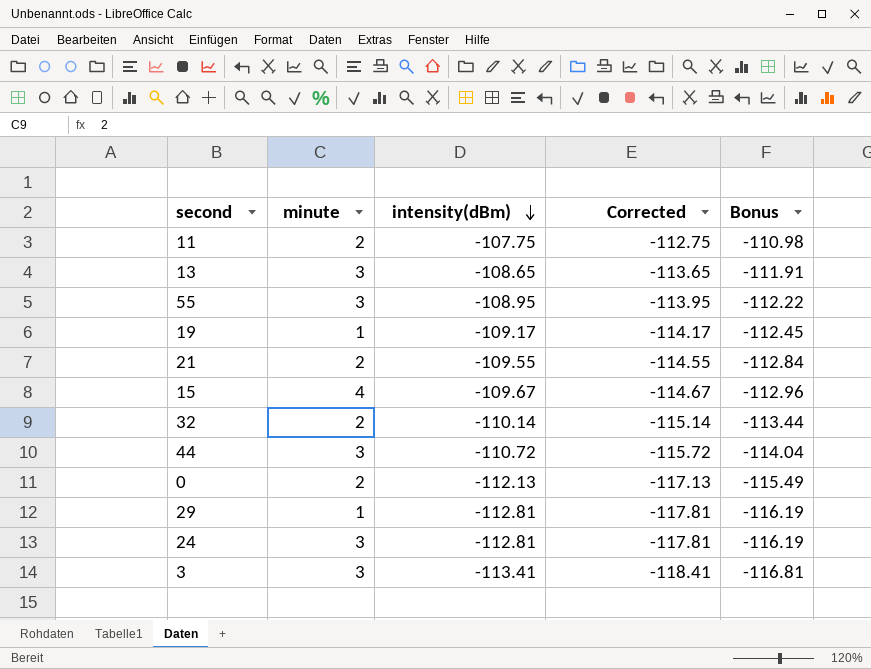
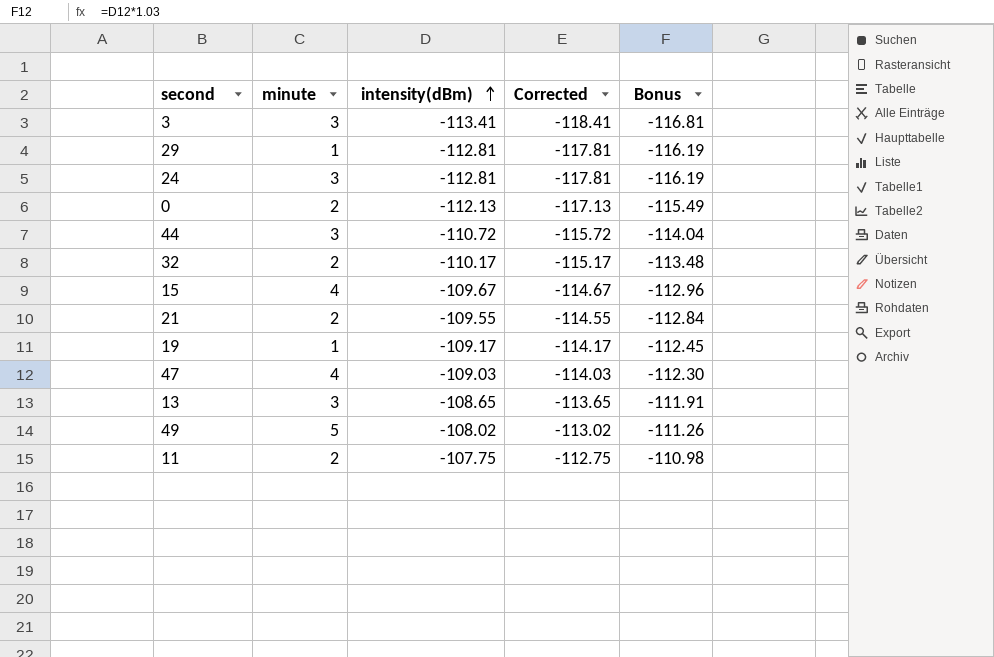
row order: intensity(dBm) descending -> intensity(dBm) ascending
row 55: 3 | -108.95 | -113.95 | -112.22 -> none
32 | intensity(dBm): -110.14 -> -110.17
32 | Corrected: -115.14 -> -115.17
32 | Bonus: -113.44 -> -113.48
row 47: none -> 4 | -109.03 | -114.03 | -112.30
row 49: none -> 5 | -108.02 | -113.02 | -111.26

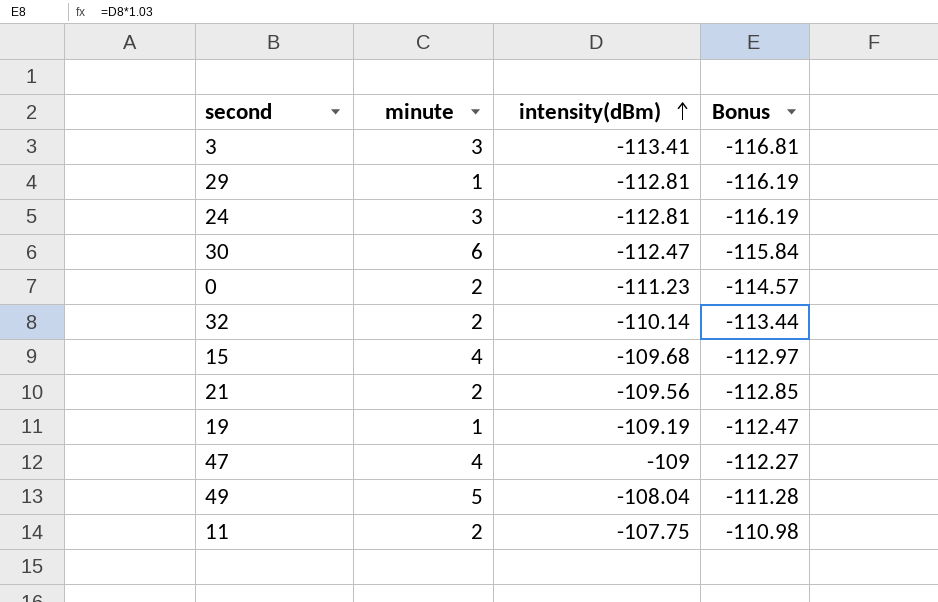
column Corrected | formula: [intensity(dBm)] - 5 -> none
row 44: 3 | -110.72 | -115.72 | -114.04 -> none
row 13: 3 | -108.65 | -113.65 | -111.91 -> none
row 30: none -> 6 | -112.47 | -115.84
0 | intensity(dBm): -112.13 -> -111.23
0 | Bonus: -115.49 -> -114.57
32 | intensity(dBm): -110.17 -> -110.14
32 | Bonus: -113.48 -> -113.44
15 | intensity(dBm): -109.67 -> -109.68
15 | Bonus: -112.96 -> -112.97
21 | intensity(dBm): -109.55 -> -109.56
21 | Bonus: -112.84 -> -112.85
19 | intensity(dBm): -109.17 -> -109.19
19 | Bonus: -112.45 -> -112.47
47 | intensity(dBm): -109.03 -> -109
47 | Bonus: -112.30 -> -112.27
49 | intensity(dBm): -108.02 -> -108.04
49 | Bonus: -111.26 -> -111.28

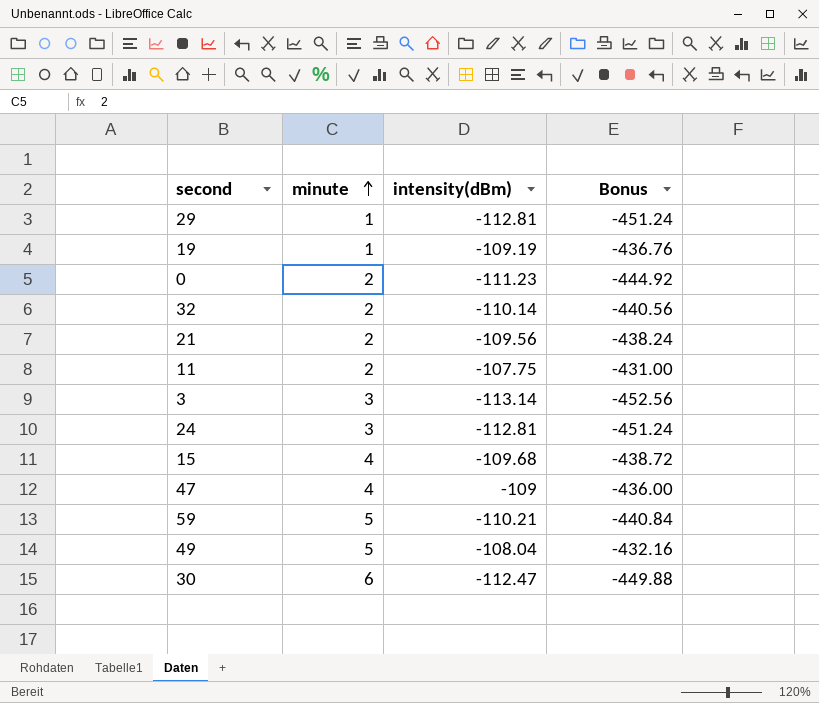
row order: intensity(dBm) ascending -> minute ascending
column Bonus | formula: [intensity(dBm)] * 1.03 -> [intensity(dBm)] * 4
3 | intensity(dBm): -113.41 -> -113.14
row 59: none -> 5 | -110.21 | -440.84

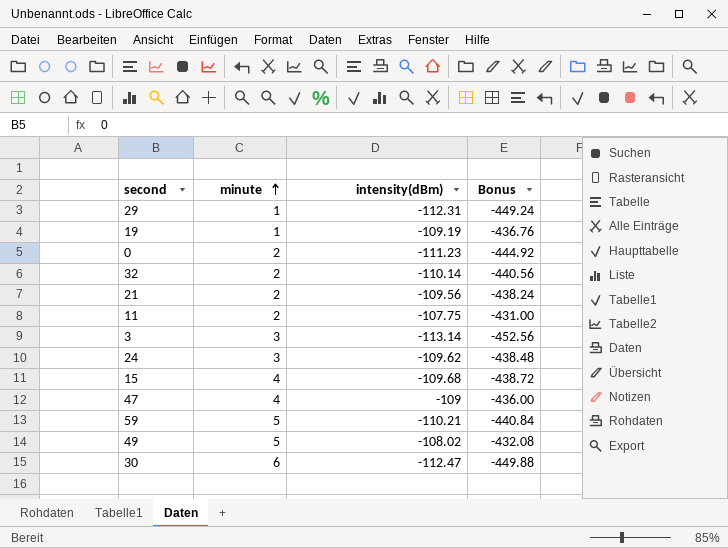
29 | intensity(dBm): -112.81 -> -112.31
29 | Bonus: -451.24 -> -449.24
24 | intensity(dBm): -112.81 -> -109.62
24 | Bonus: -451.24 -> -438.48
49 | intensity(dBm): -108.04 -> -108.02
49 | Bonus: -432.16 -> -432.08

